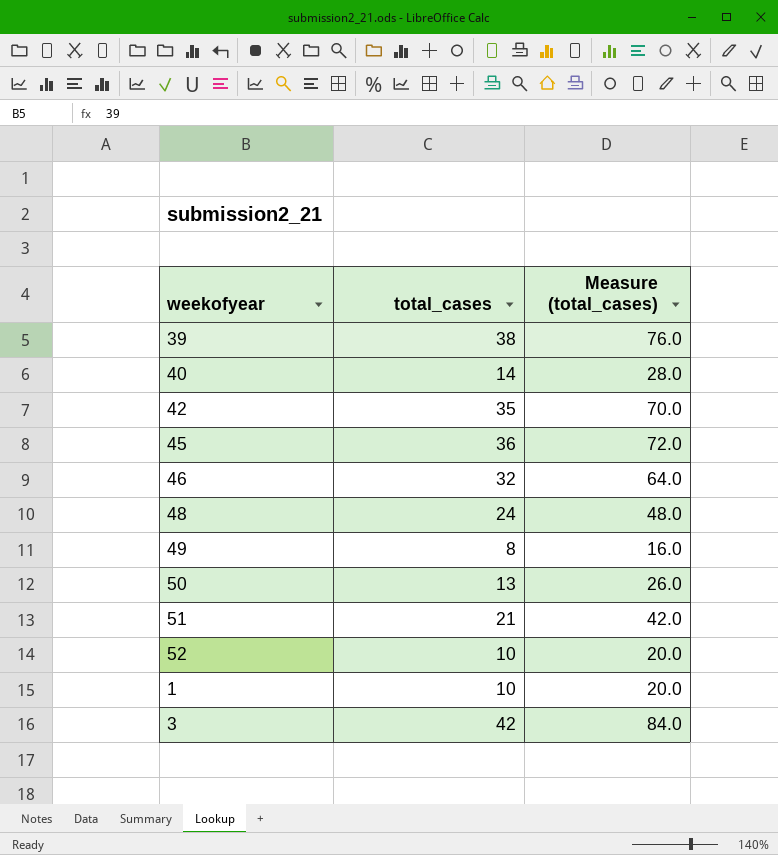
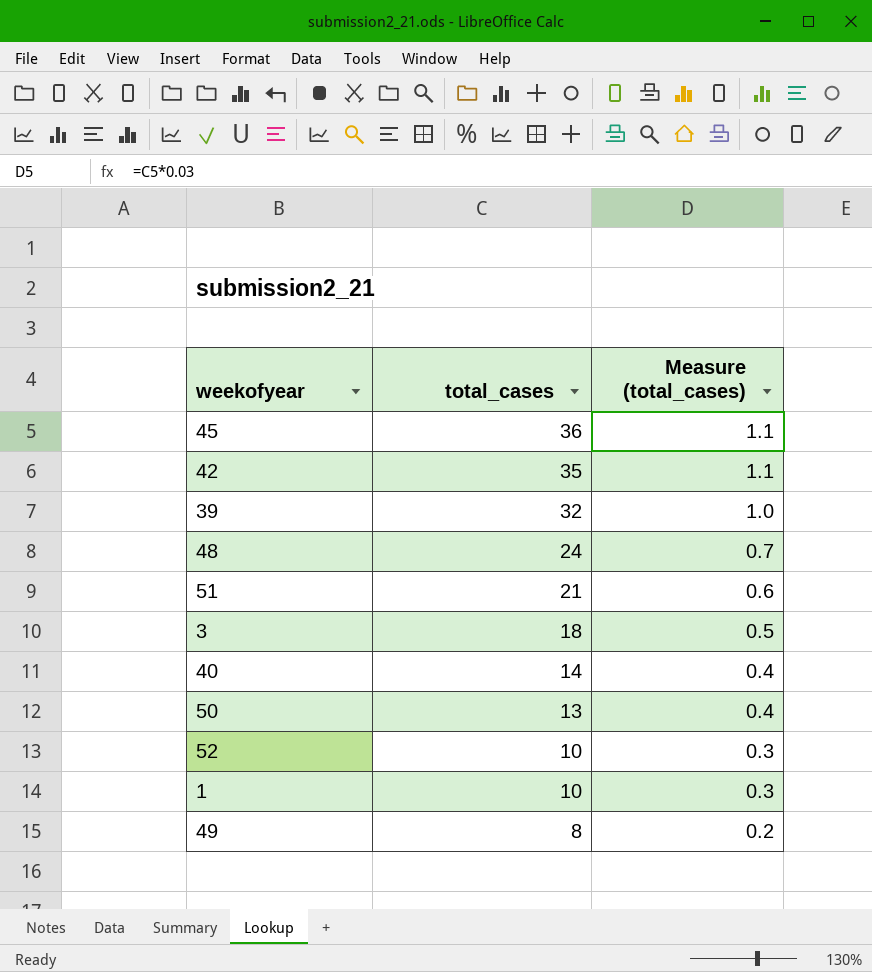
row order: none -> total_cases descending
column Measure (total_cases) | formula: [total_cases] * 2 -> [total_cases] * 0.03
row 46: 32 | 64.0 -> none
39 | total_cases: 38 -> 32
3 | total_cases: 42 -> 18

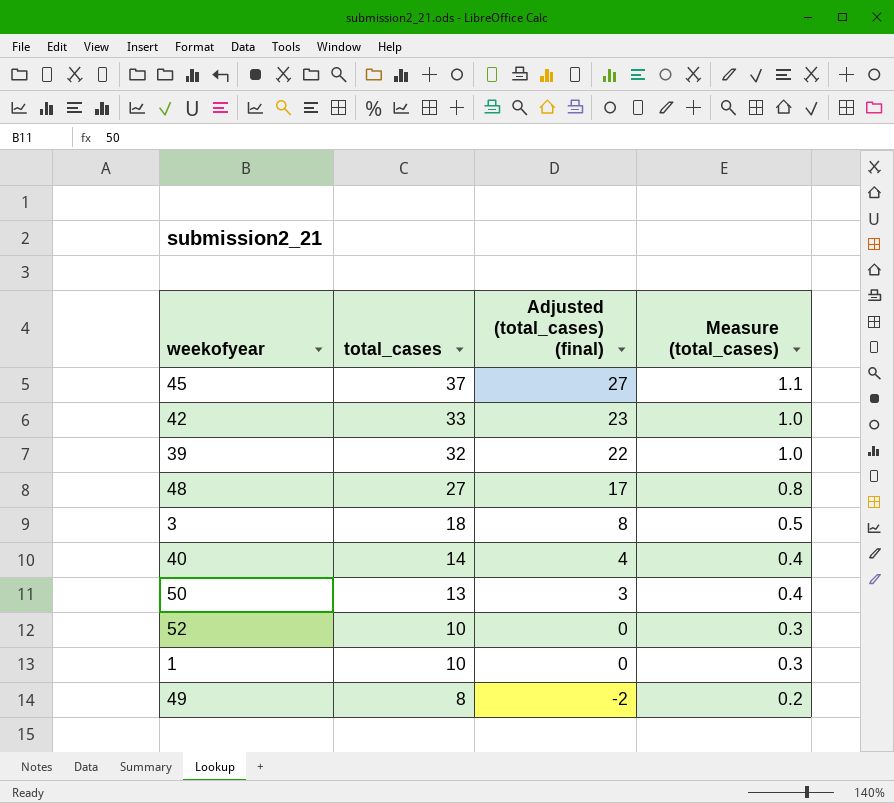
column Adjusted (total_cases) (final) | formula: none -> [total_cases] - 10
row 51: 21 | 0.6 -> none
45 | total_cases: 36 -> 37
42 | total_cases: 35 -> 33
42 | Measure (total_cases): 1.1 -> 1.0
48 | total_cases: 24 -> 27
48 | Measure (total_cases): 0.7 -> 0.8

